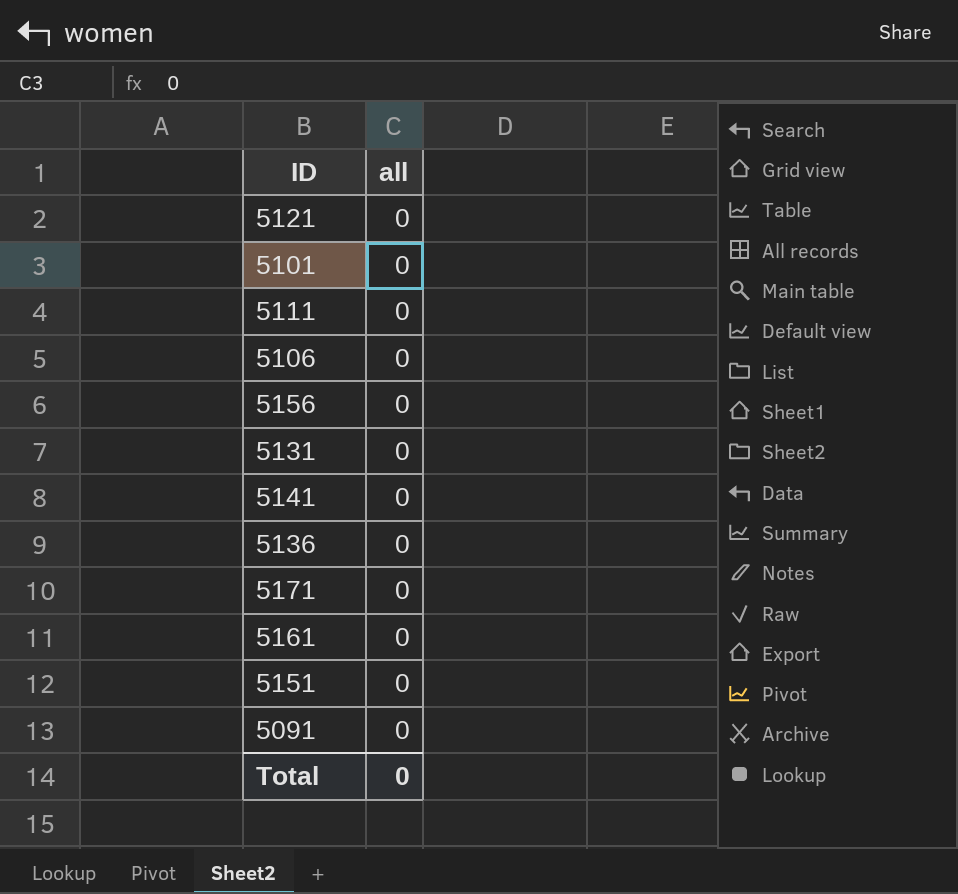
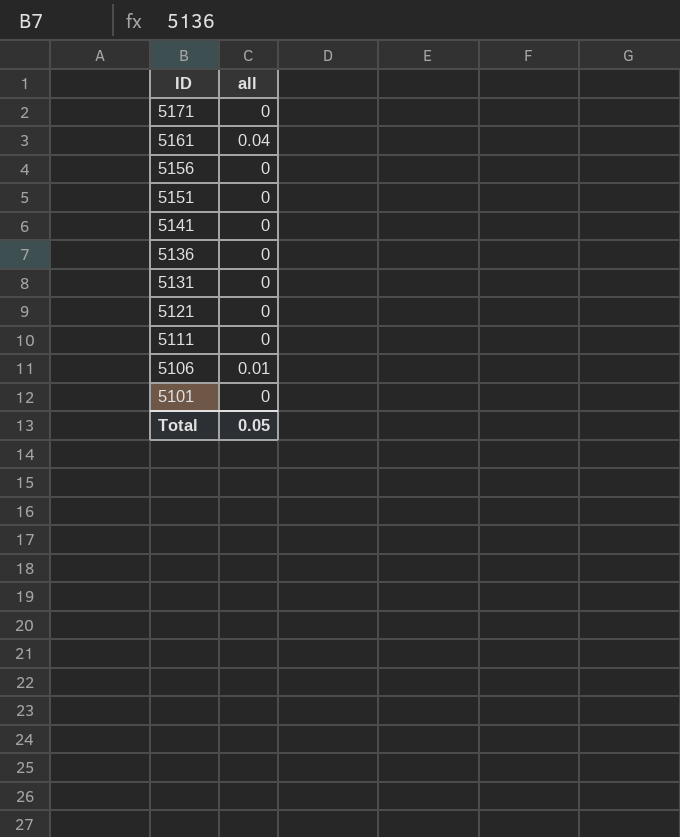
row order: none -> ID descending
row 5091: 0 -> none
5161 | all: 0 -> 0.04
5106 | all: 0 -> 0.01
Total | all: 0 -> 0.05

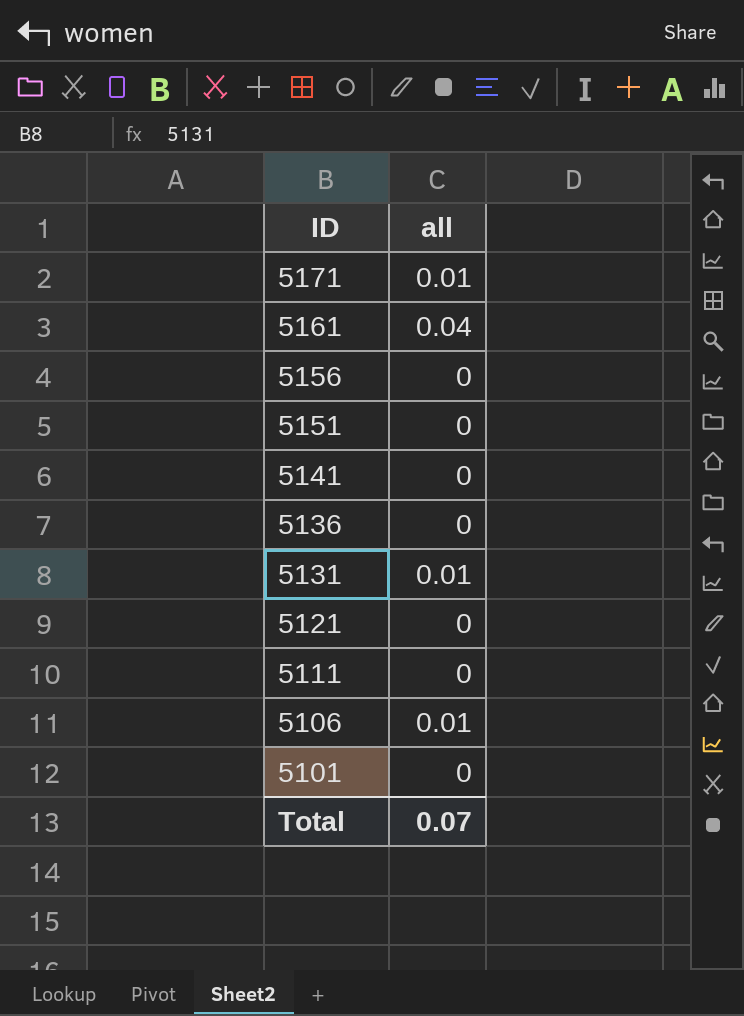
5171 | all: 0 -> 0.01
5131 | all: 0 -> 0.01
Total | all: 0.05 -> 0.07

